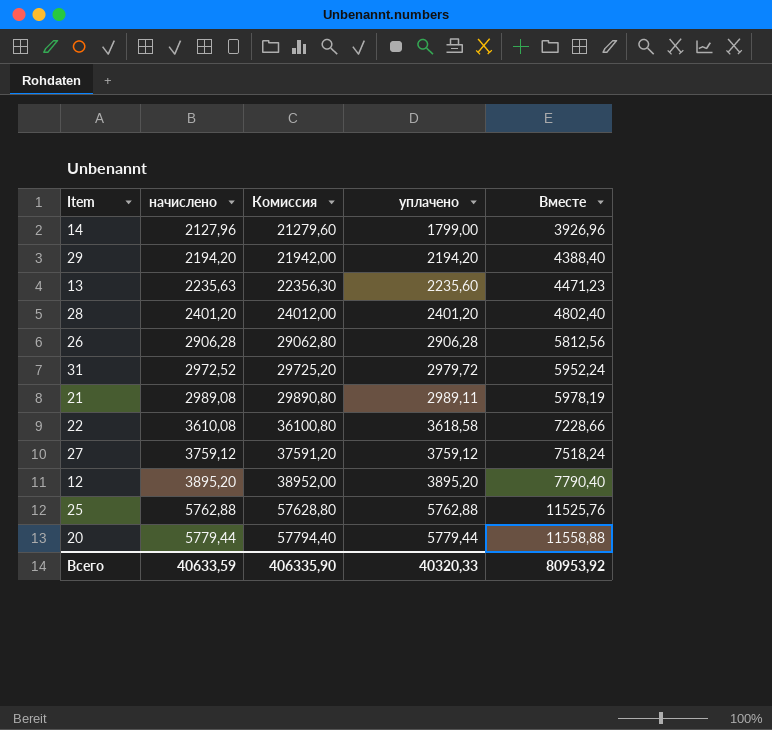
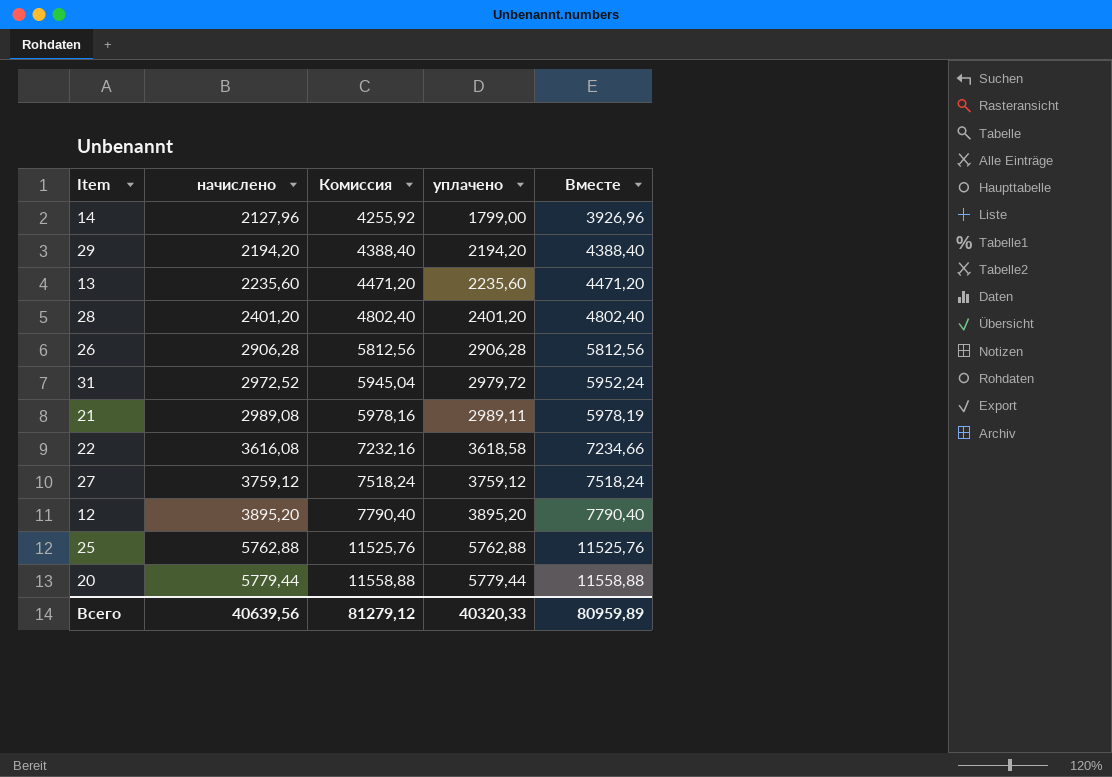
column Комиссия | formula: [начислено] * 10 -> [начислено] * 2
13 | начислено: 2235,63 -> 2235,60
13 | Вместе: 4471,23 -> 4471,20
22 | начислено: 3610,08 -> 3616,08
22 | Вместе: 7228,66 -> 7234,66
Всего | начислено: 40633,59 -> 40639,56
Всего | Комиссия: 406335,90 -> 81279,12
Всего | Вместе: 80953,92 -> 80959,89

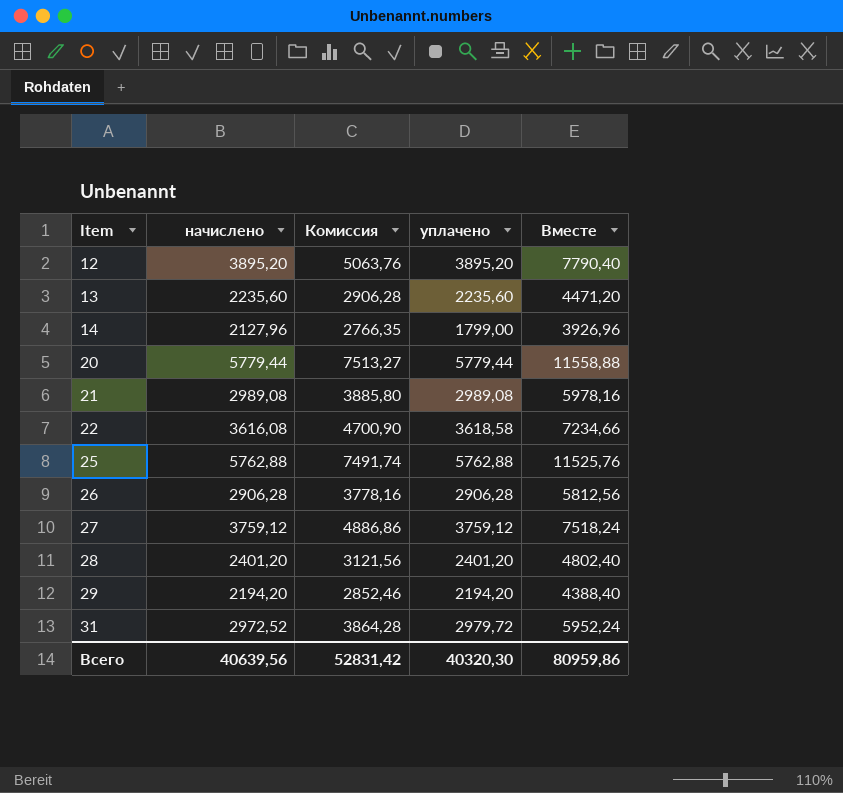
row order: начислено ascending -> Item ascending
column Комиссия | formula: [начислено] * 2 -> [начислено] * 1,3
21 | уплачено: 2989,11 -> 2989,08
21 | Вместе: 5978,19 -> 5978,16
Всего | Комиссия: 81279,12 -> 52831,42
Всего | уплачено: 40320,33 -> 40320,30
Всего | Вместе: 80959,89 -> 80959,86

